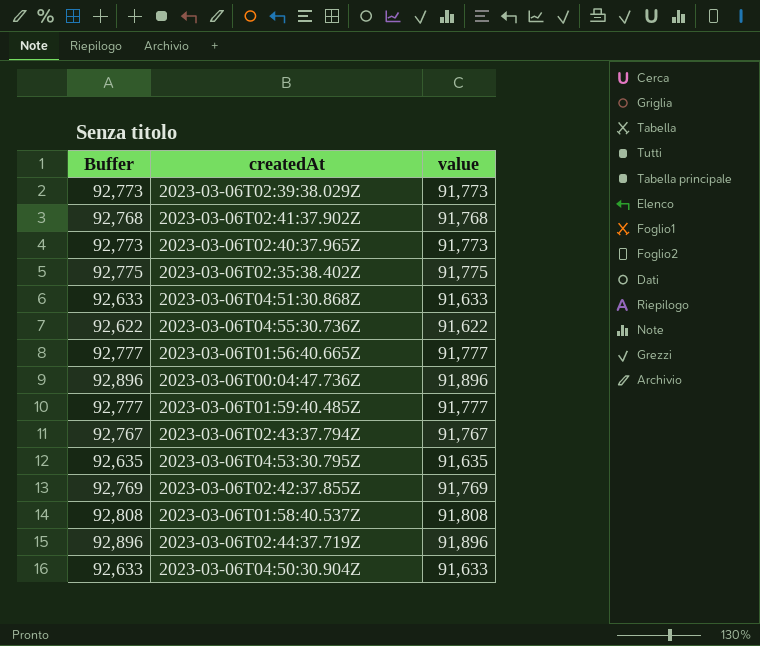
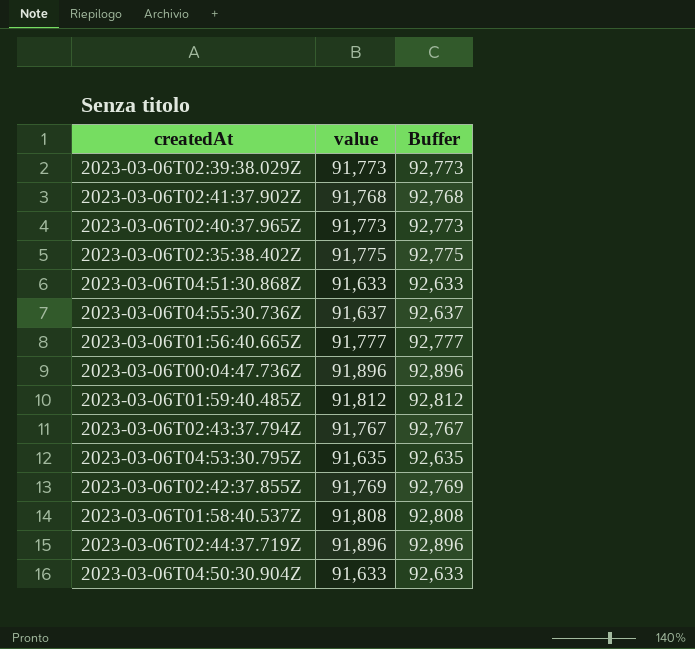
column Buffer | position: 1 -> 3
2023-03-06T04:55:30.736Z | value: 91,622 -> 91,637
2023-03-06T04:55:30.736Z | Buffer: 92,622 -> 92,637
2023-03-06T01:59:40.485Z | value: 91,777 -> 91,812
2023-03-06T01:59:40.485Z | Buffer: 92,777 -> 92,812

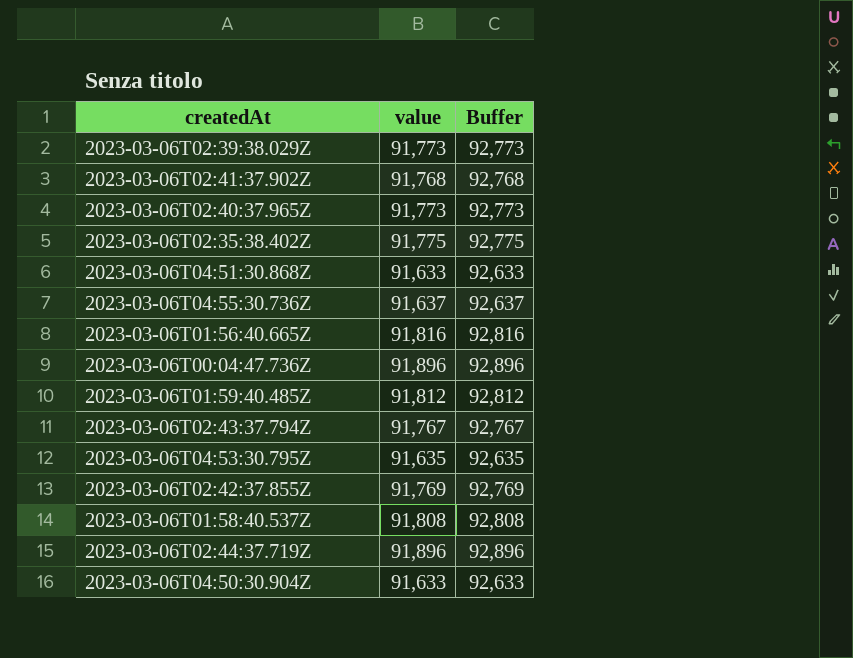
2023-03-06T01:56:40.665Z | value: 91,777 -> 91,816
2023-03-06T01:56:40.665Z | Buffer: 92,777 -> 92,816

